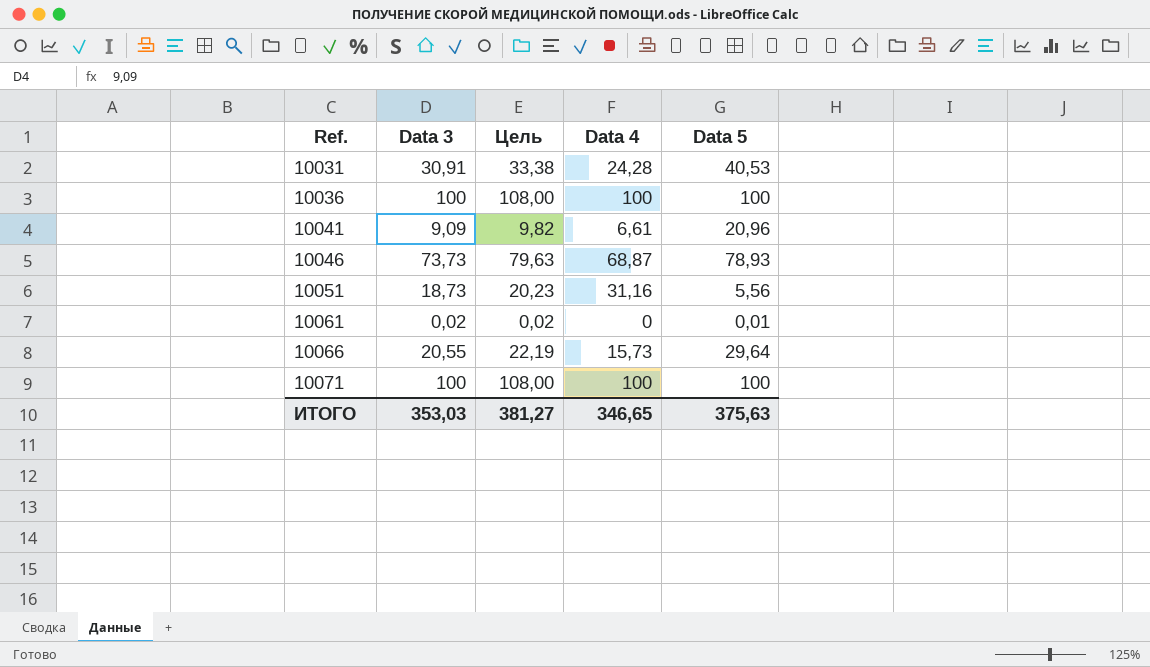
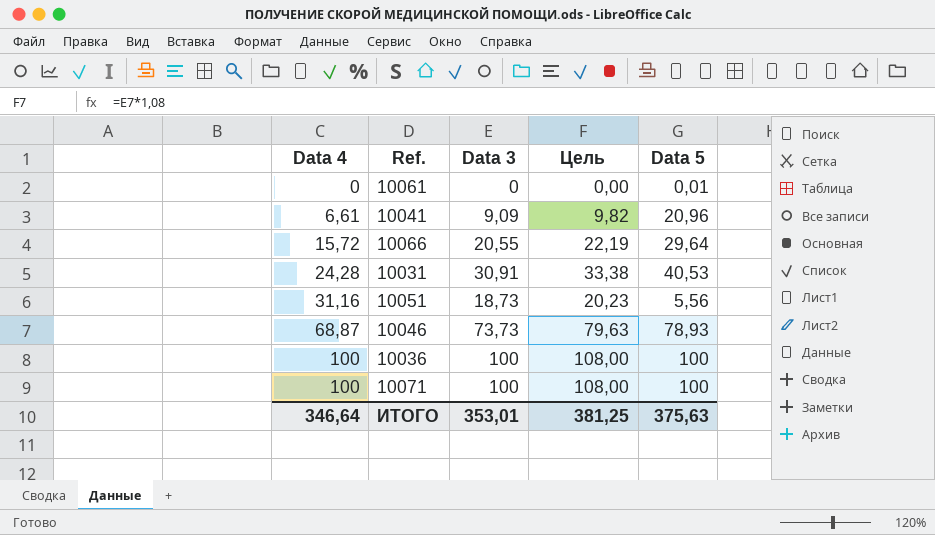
row order: Ref. ascending -> Data 4 ascending
column Data 4 | position: 4 -> 1
10061 | Data 3: 0,02 -> 0
10061 | Цель: 0,02 -> 0,00
10066 | Data 4: 15,73 -> 15,72
ИТОГО | Data 4: 346,65 -> 346,64
ИТОГО | Data 3: 353,03 -> 353,01
ИТОГО | Цель: 381,27 -> 381,25

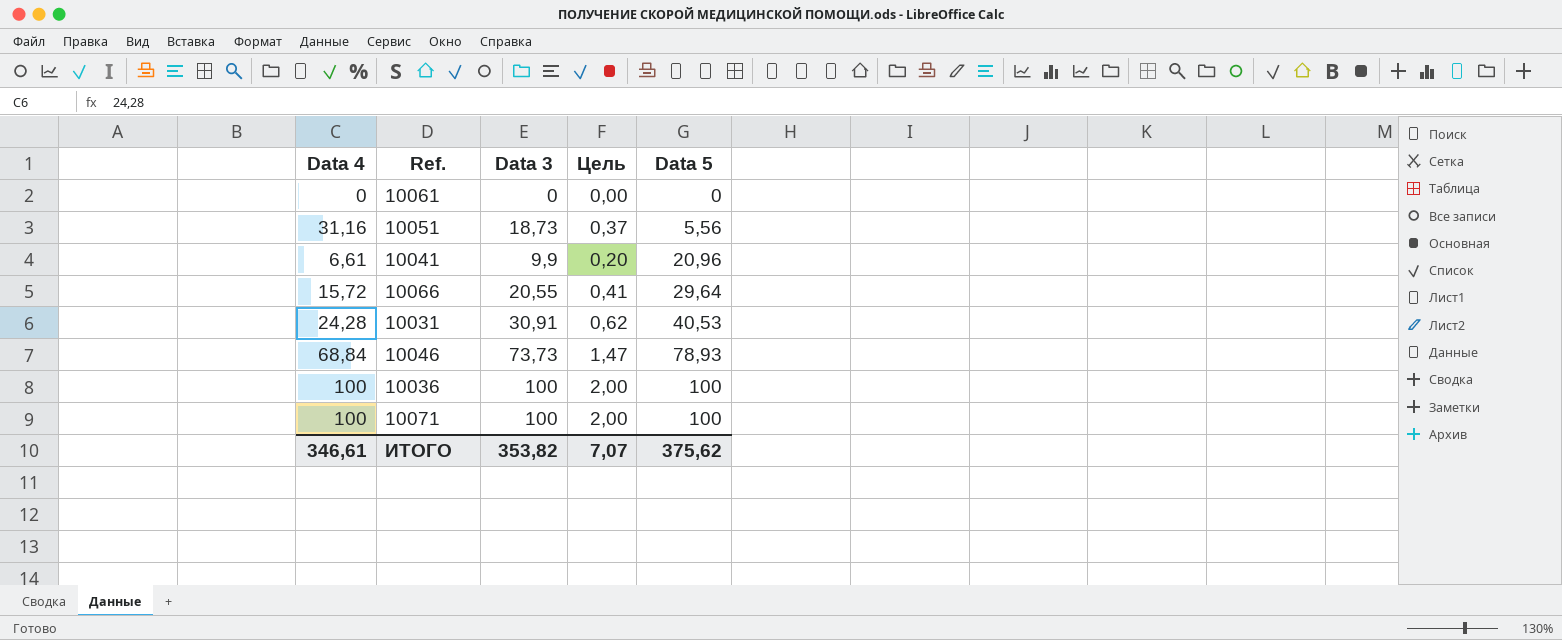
row order: Data 4 ascending -> Data 5 ascending
column Цель | formula: [Data 3] * 1,08 -> [Data 3] * 0,02
10061 | Data 5: 0,01 -> 0
10041 | Data 3: 9,09 -> 9,9
10046 | Data 4: 68,87 -> 68,84
ИТОГО | Data 4: 346,64 -> 346,61
ИТОГО | Data 3: 353,01 -> 353,82
ИТОГО | Цель: 381,25 -> 7,07
ИТОГО | Data 5: 375,63 -> 375,62

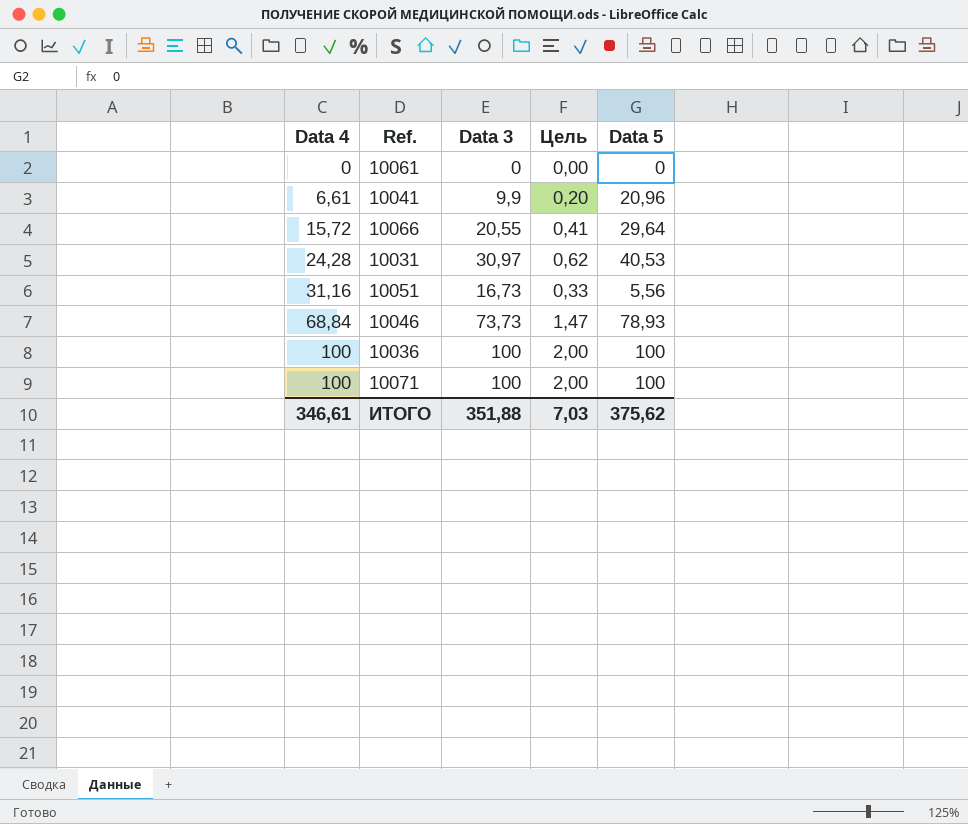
row order: Data 5 ascending -> Data 4 ascending
10031 | Data 3: 30,91 -> 30,97
10051 | Data 3: 18,73 -> 16,73
10051 | Цель: 0,37 -> 0,33
ИТОГО | Data 3: 353,82 -> 351,88
ИТОГО | Цель: 7,07 -> 7,03

